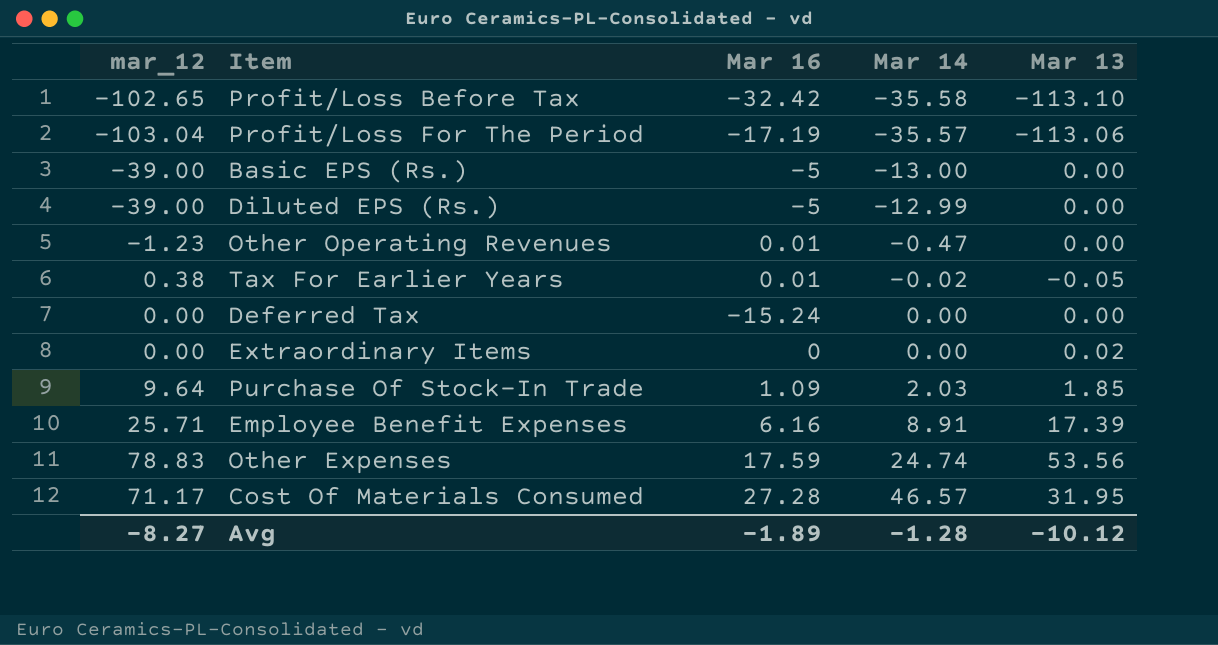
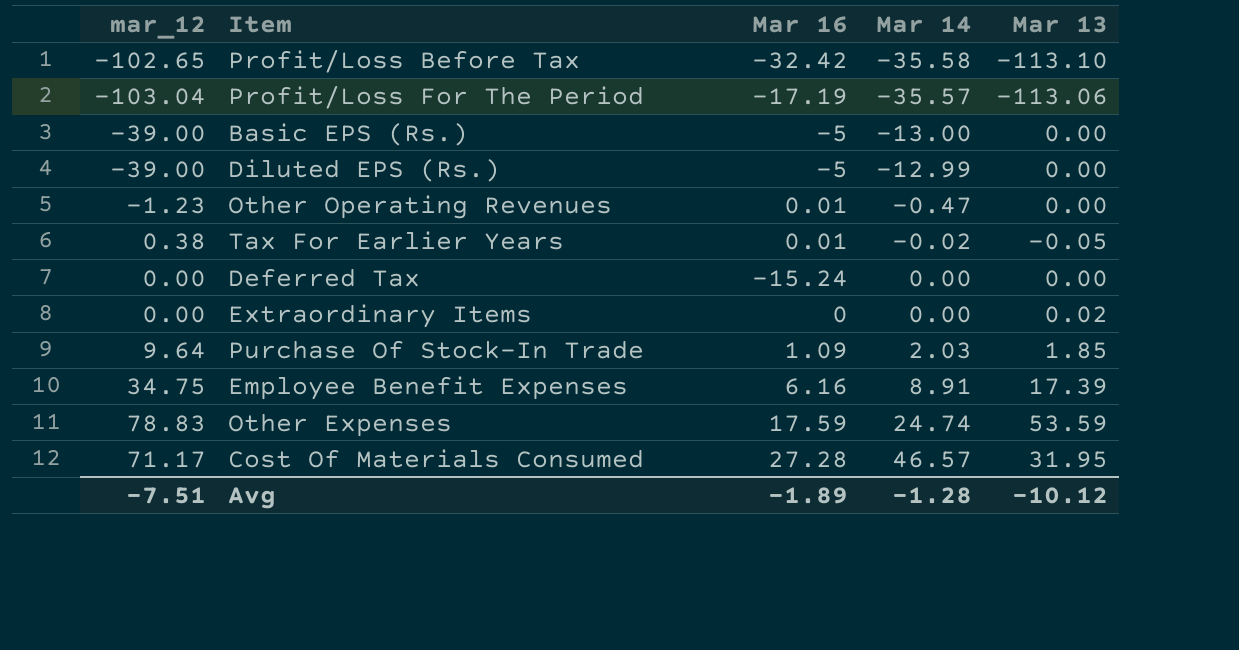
Employee Benefit Expenses | mar_12: 25.71 -> 34.75
Other Expenses | Mar 13: 53.56 -> 53.59
Avg | mar_12: -8.27 -> -7.51

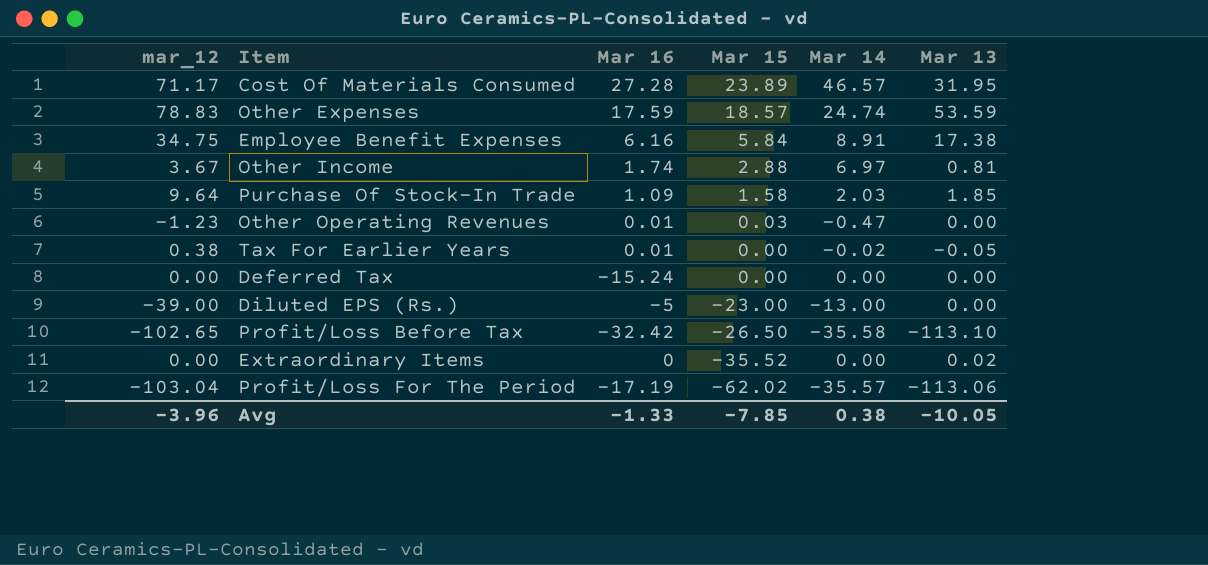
row order: Mar 14 ascending -> Mar 15 descending
column Mar 15 | position: none -> 4
row Basic EPS (Rs.): -39.00 | -5 | -13.00 | 0.00 -> none
Employee Benefit Expenses | Mar 13: 17.39 -> 17.38
row Other Income: none -> 3.67 | 1.74 | 2.88 | 6.97 | 0.81
Diluted EPS (Rs.) | Mar 14: -12.99 -> -13.00
Avg | mar_12: -7.51 -> -3.96
Avg | Mar 16: -1.89 -> -1.33
Avg | Mar 14: -1.28 -> 0.38
Avg | Mar 13: -10.12 -> -10.05

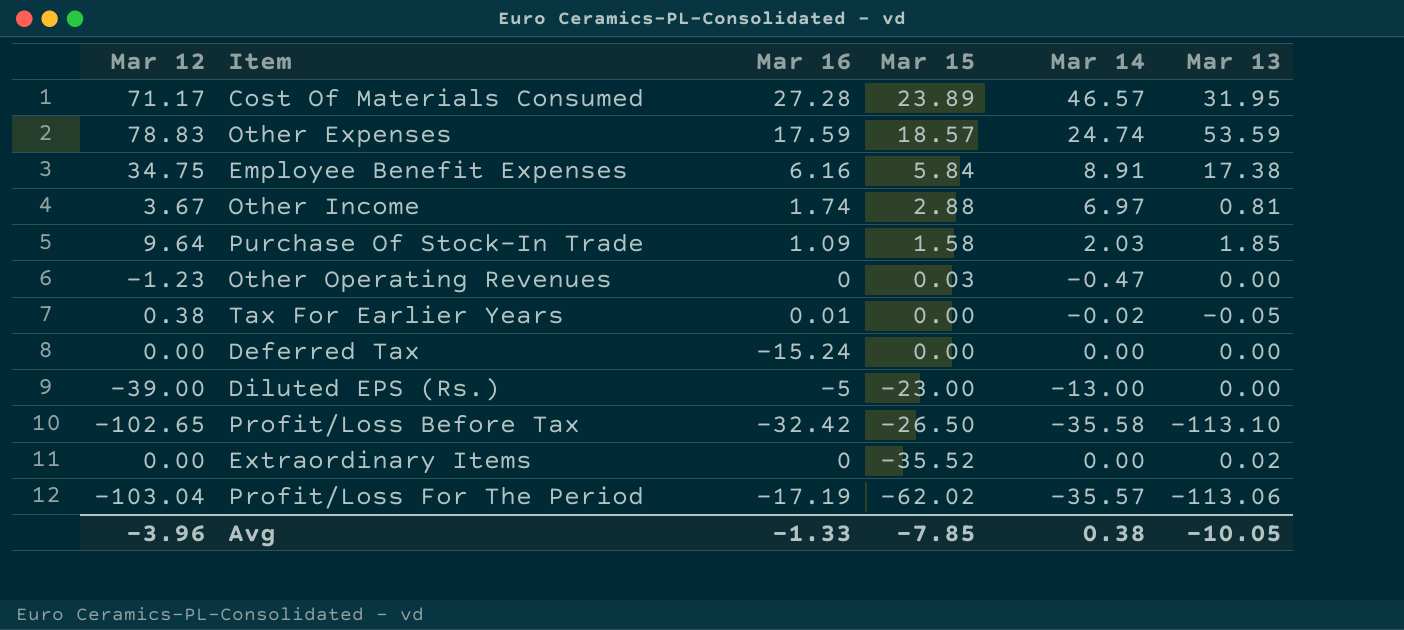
column name: mar_12 -> Mar 12
Other Operating Revenues | Mar 16: 0.01 -> 0

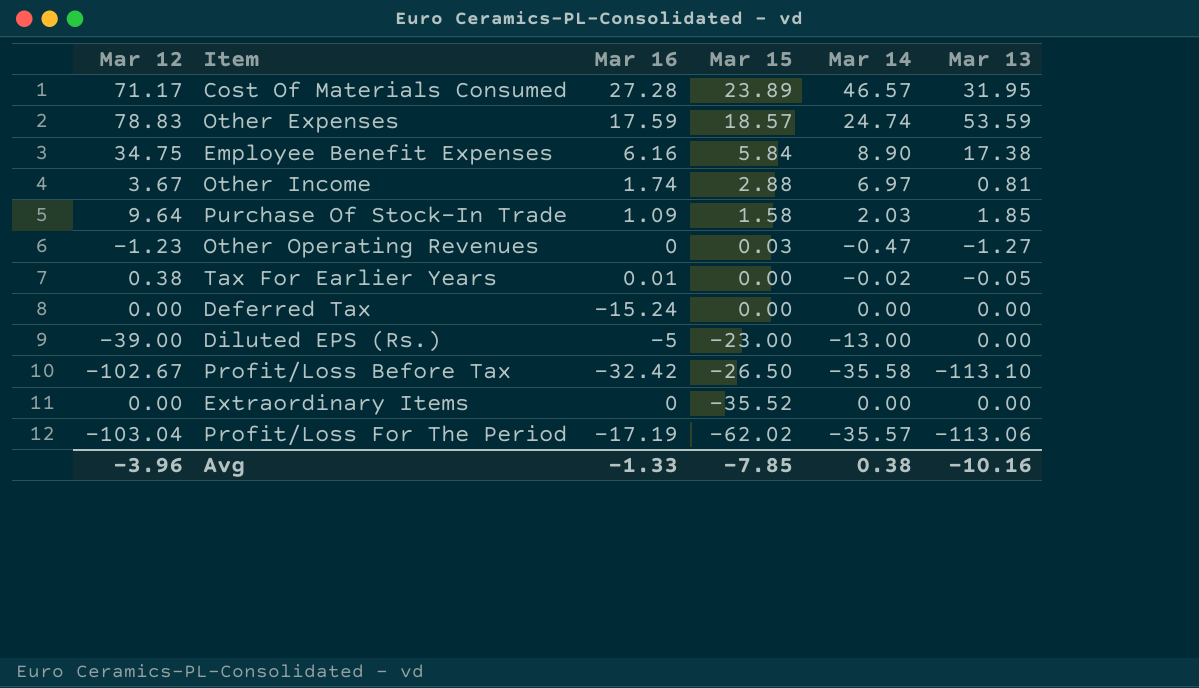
Employee Benefit Expenses | Mar 14: 8.91 -> 8.90
Other Operating Revenues | Mar 13: 0.00 -> -1.27
Profit/Loss Before Tax | Mar 12: -102.65 -> -102.67
Extraordinary Items | Mar 13: 0.02 -> 0.00
Avg | Mar 13: -10.05 -> -10.16

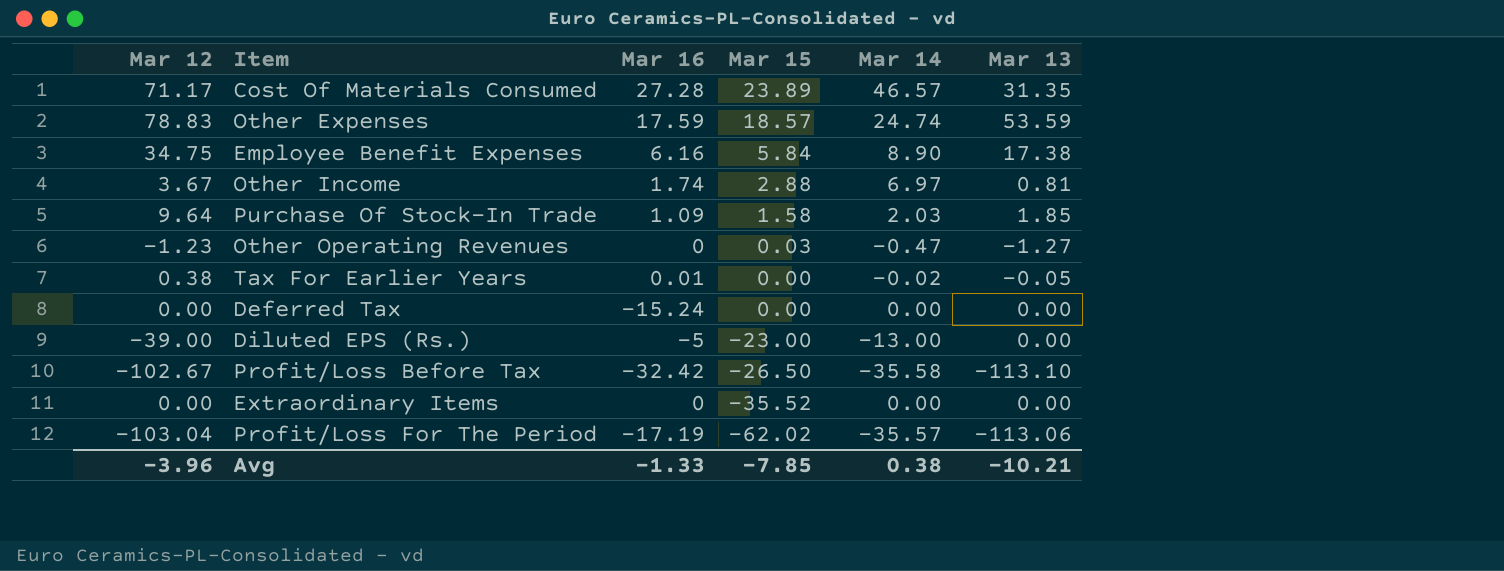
Cost Of Materials Consumed | Mar 13: 31.95 -> 31.35
Avg | Mar 13: -10.16 -> -10.21

